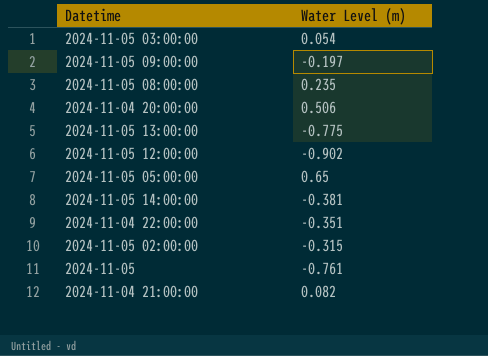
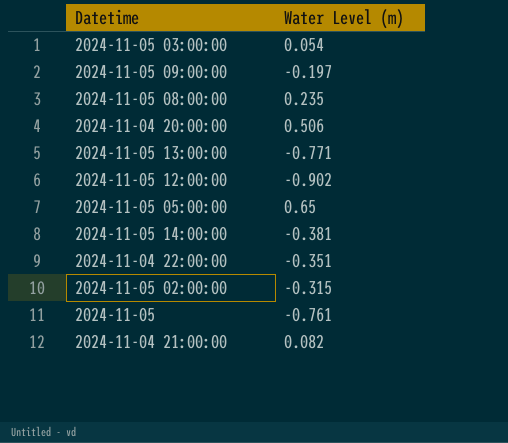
2024-11-05 13:00:00 | Water Level (m): -0.775 -> -0.771

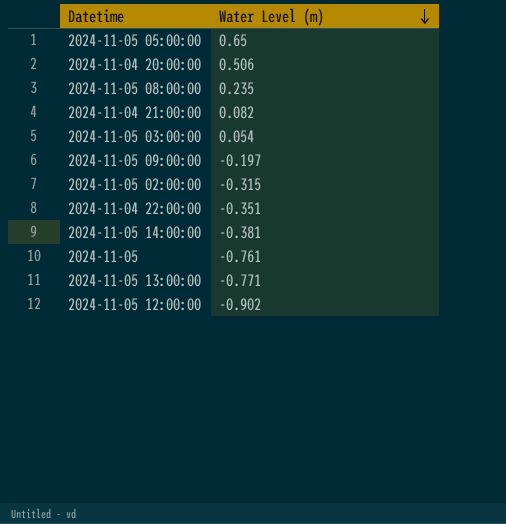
row order: none -> Water Level (m) descending

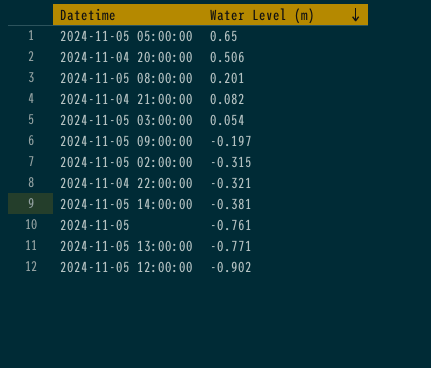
2024-11-05 08:00:00 | Water Level (m): 0.235 -> 0.201
2024-11-04 22:00:00 | Water Level (m): -0.351 -> -0.321

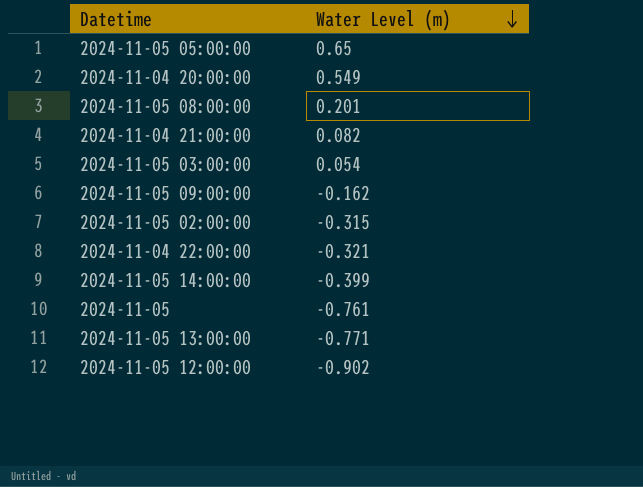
2024-11-04 20:00:00 | Water Level (m): 0.506 -> 0.549
2024-11-05 09:00:00 | Water Level (m): -0.197 -> -0.162
2024-11-05 14:00:00 | Water Level (m): -0.381 -> -0.399

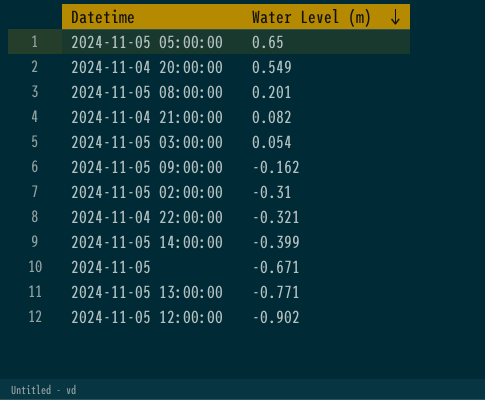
2024-11-05 02:00:00 | Water Level (m): -0.315 -> -0.31
2024-11-05 | Water Level (m): -0.761 -> -0.671

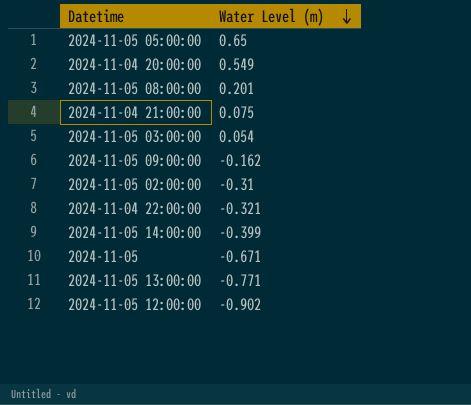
2024-11-04 21:00:00 | Water Level (m): 0.082 -> 0.075

